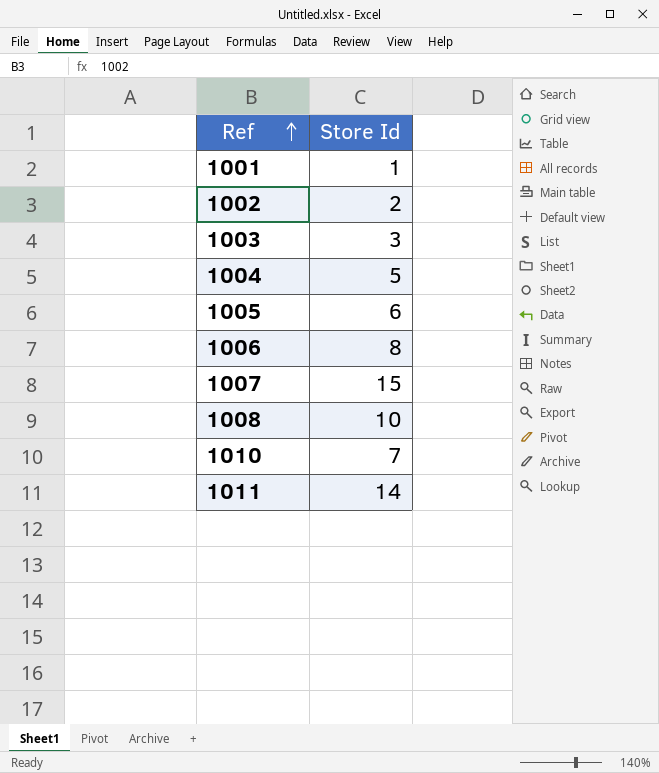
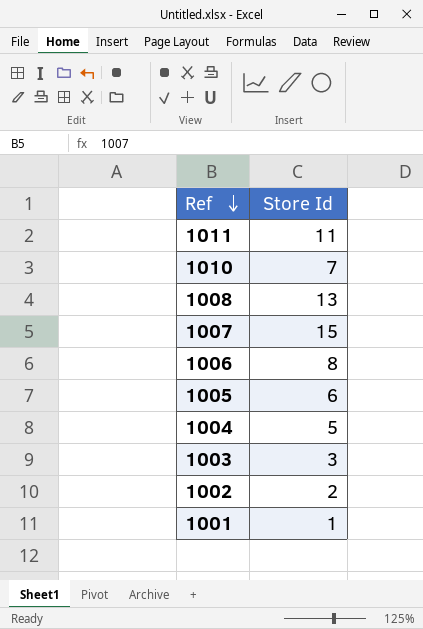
row order: Ref ascending -> Ref descending
1011 | Store Id: 14 -> 11
1008 | Store Id: 10 -> 13

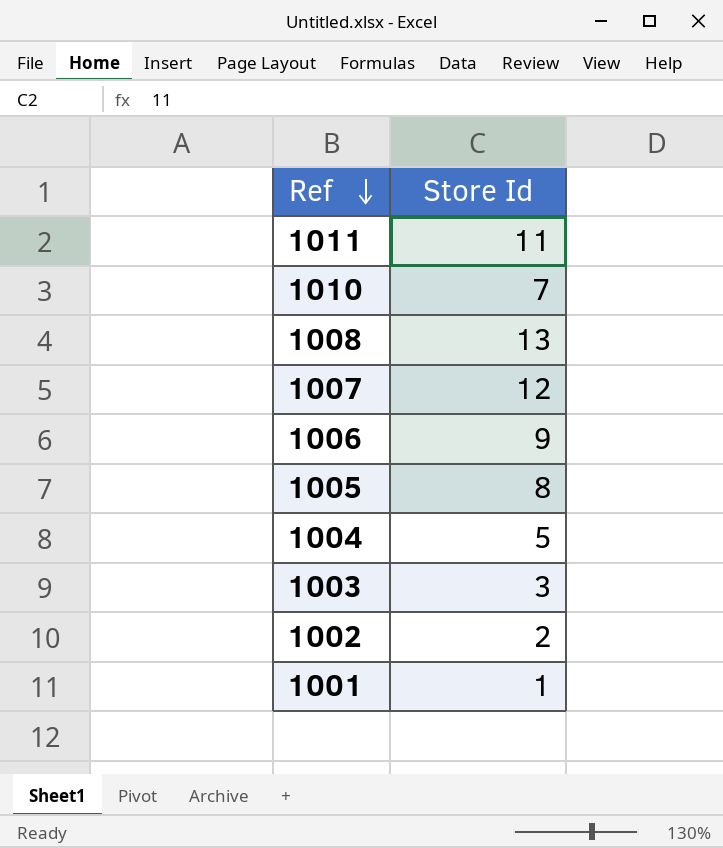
1007 | Store Id: 15 -> 12
1006 | Store Id: 8 -> 9
1005 | Store Id: 6 -> 8

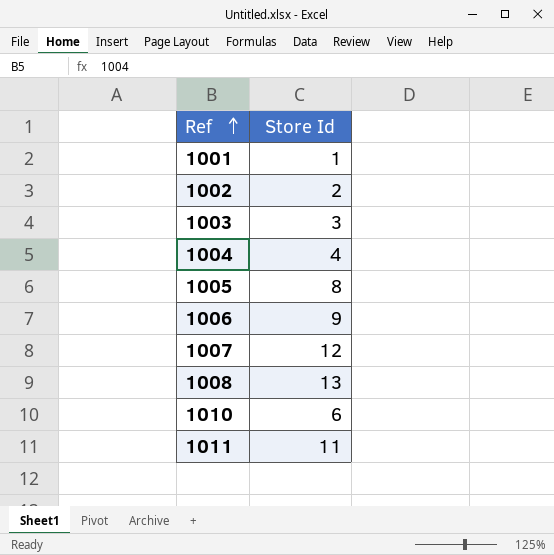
row order: Ref descending -> Ref ascending
1004 | Store Id: 5 -> 4
1010 | Store Id: 7 -> 6

